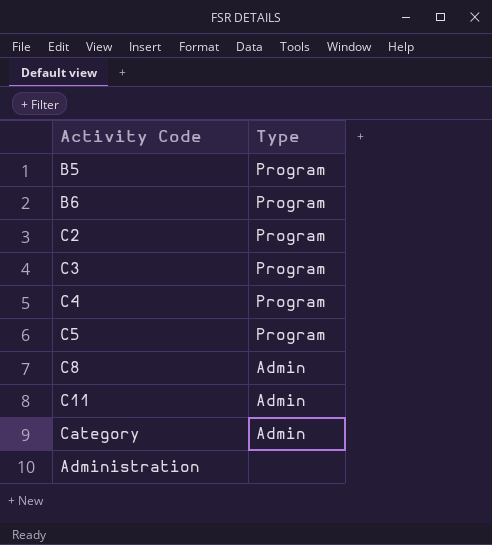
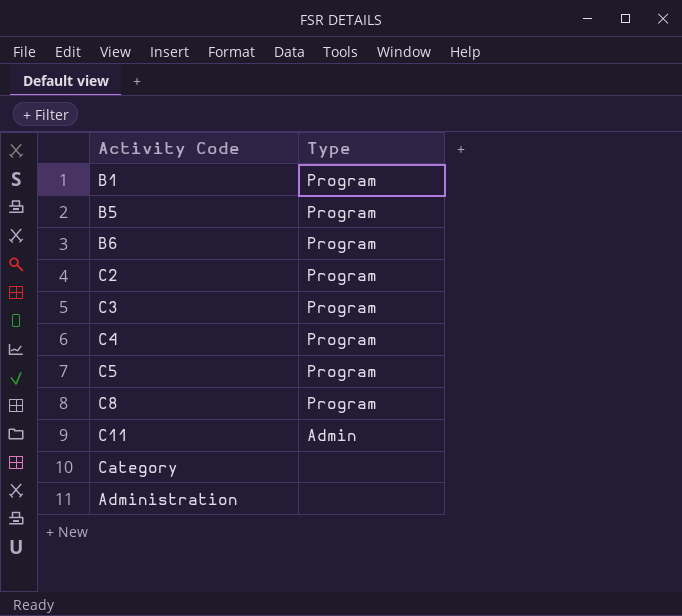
row B1: none -> Program
C8 | Type: Admin -> Program
Category | Type: Admin -> none

